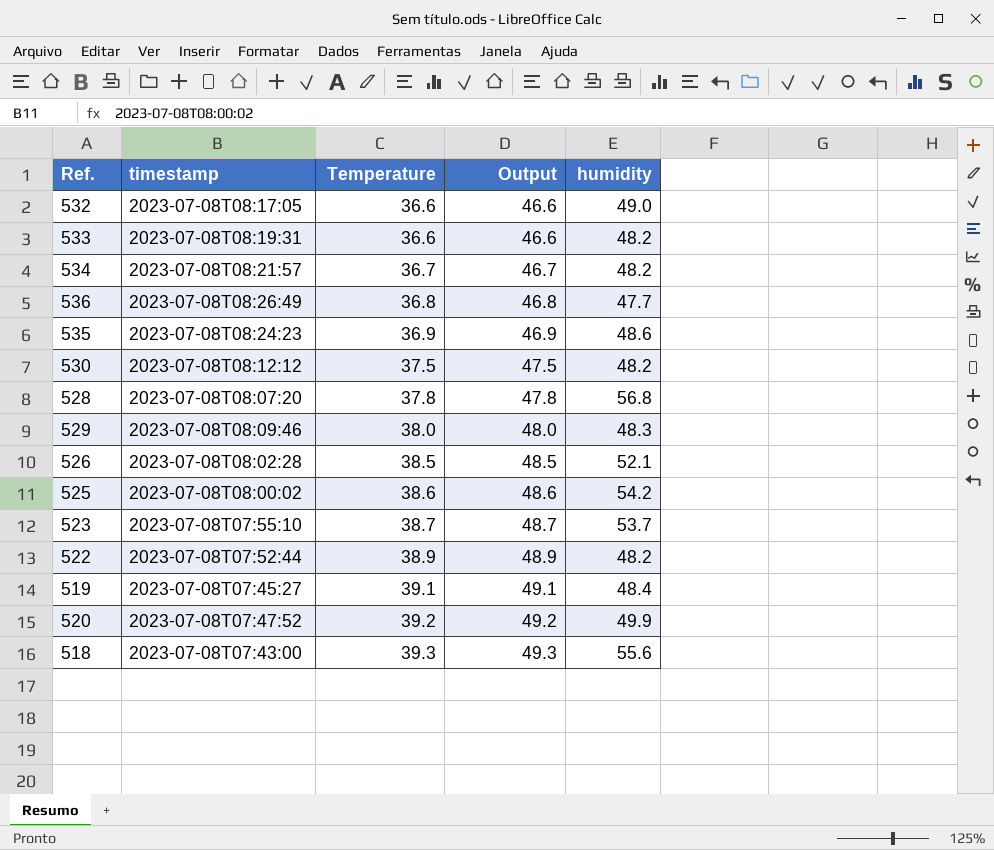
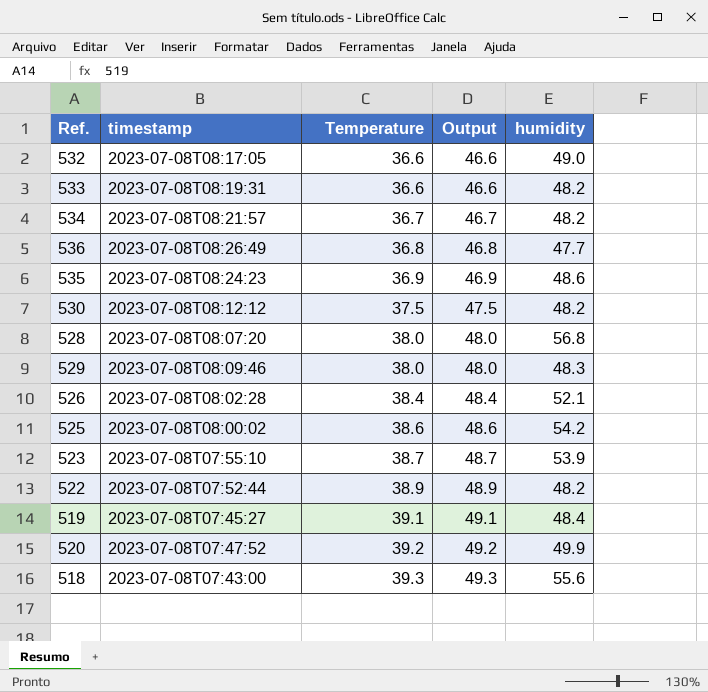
528 | Temperature: 37.8 -> 38.0
528 | Output: 47.8 -> 48.0
526 | Temperature: 38.5 -> 38.4
526 | Output: 48.5 -> 48.4
523 | humidity: 53.7 -> 53.9

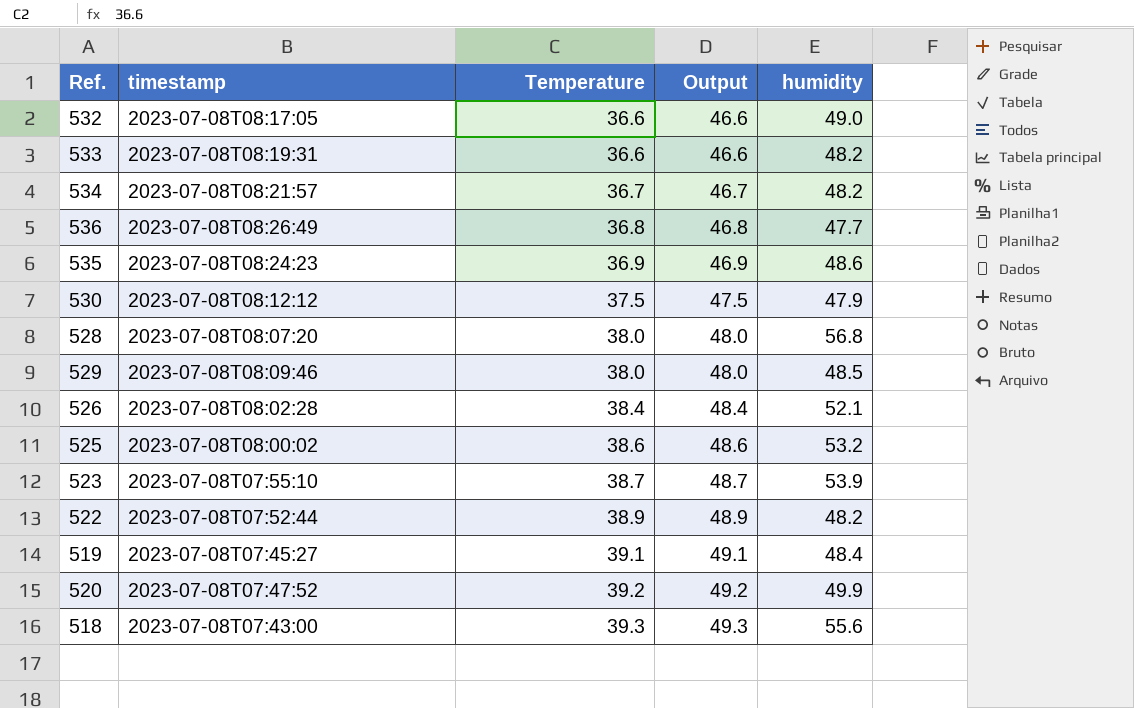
530 | humidity: 48.2 -> 47.9
529 | humidity: 48.3 -> 48.5
525 | humidity: 54.2 -> 53.2

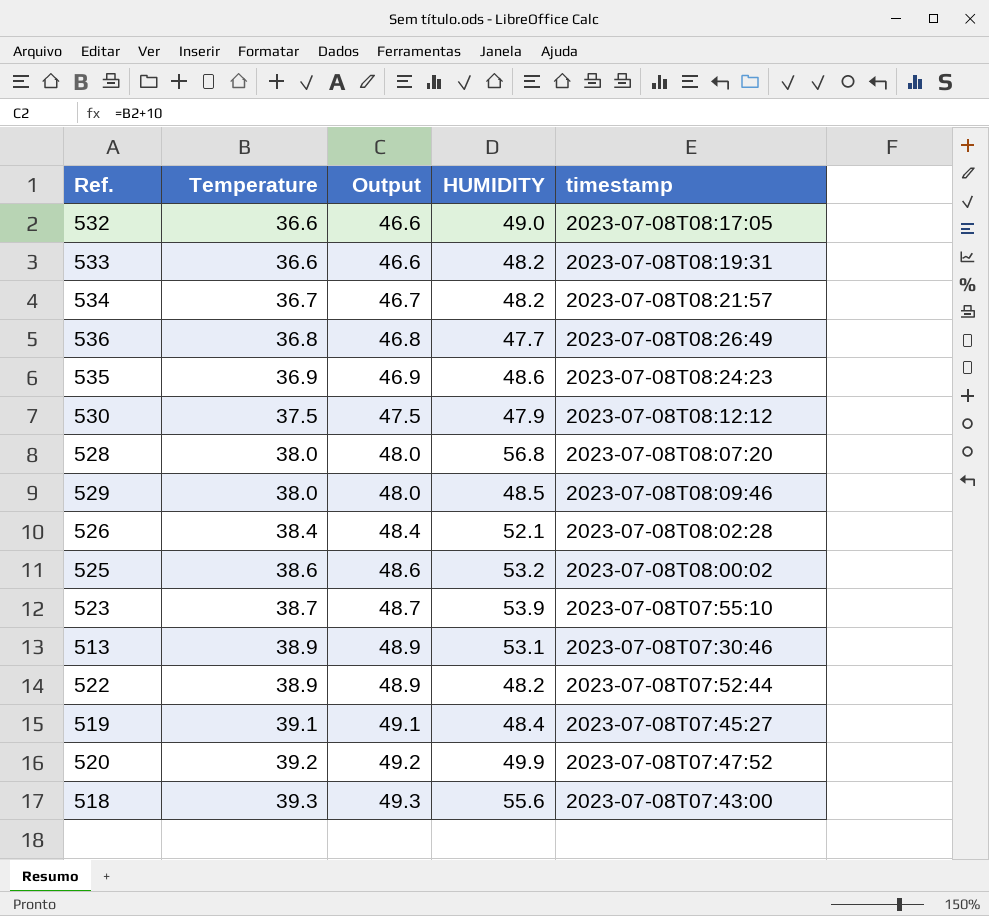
column name: humidity -> HUMIDITY
column timestamp | position: 2 -> 5
row 513: none -> 38.9 | 48.9 | 53.1 | 2023-07-08T07:30:46

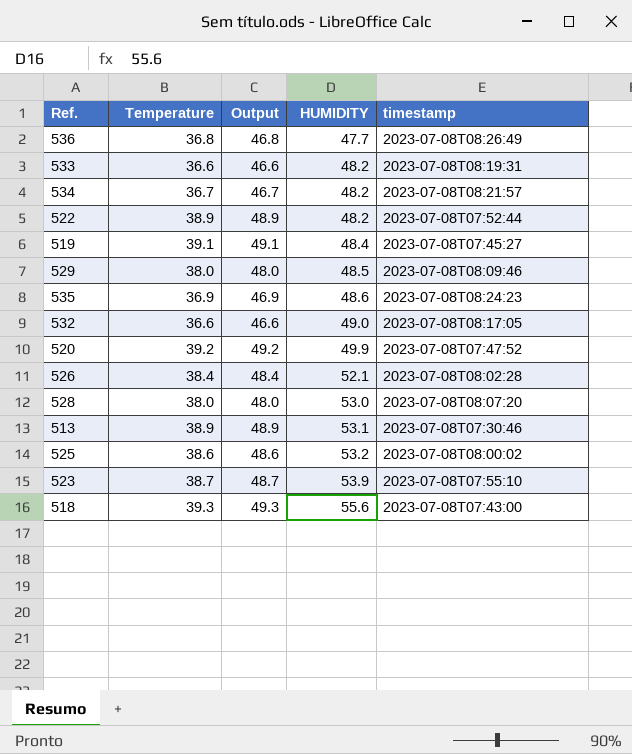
row order: Temperature ascending -> HUMIDITY ascending
row 530: 37.5 | 47.5 | 47.9 | 2023-07-08T08:12:12 -> none
528 | HUMIDITY: 56.8 -> 53.0

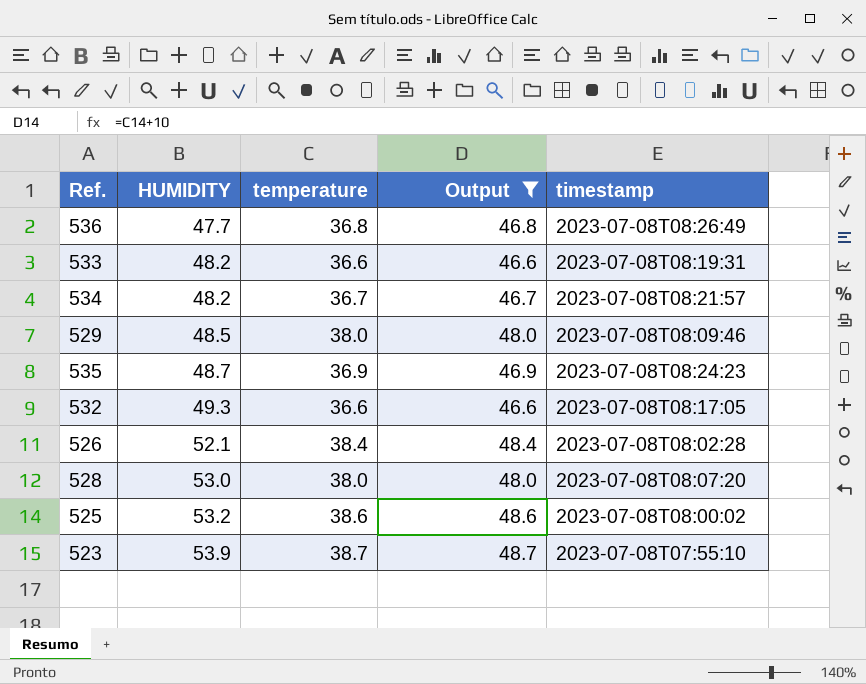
filter: none -> Output <= 48.7
column HUMIDITY | position: 4 -> 2
column name: Temperature -> temperature
535 | HUMIDITY: 48.6 -> 48.7
532 | HUMIDITY: 49.0 -> 49.3

